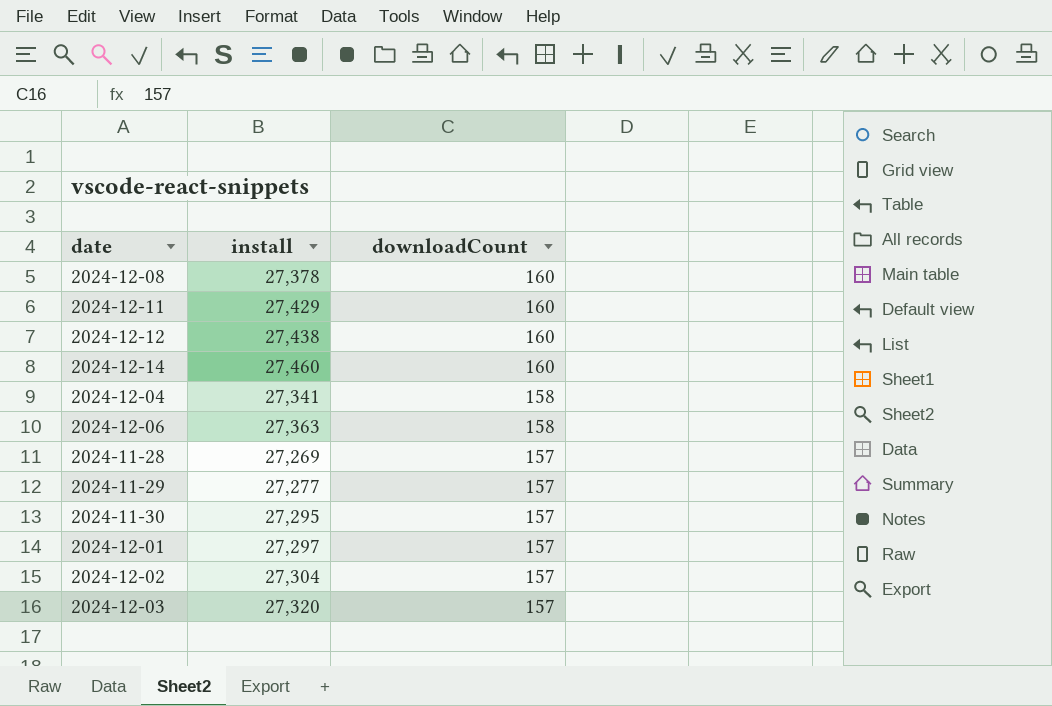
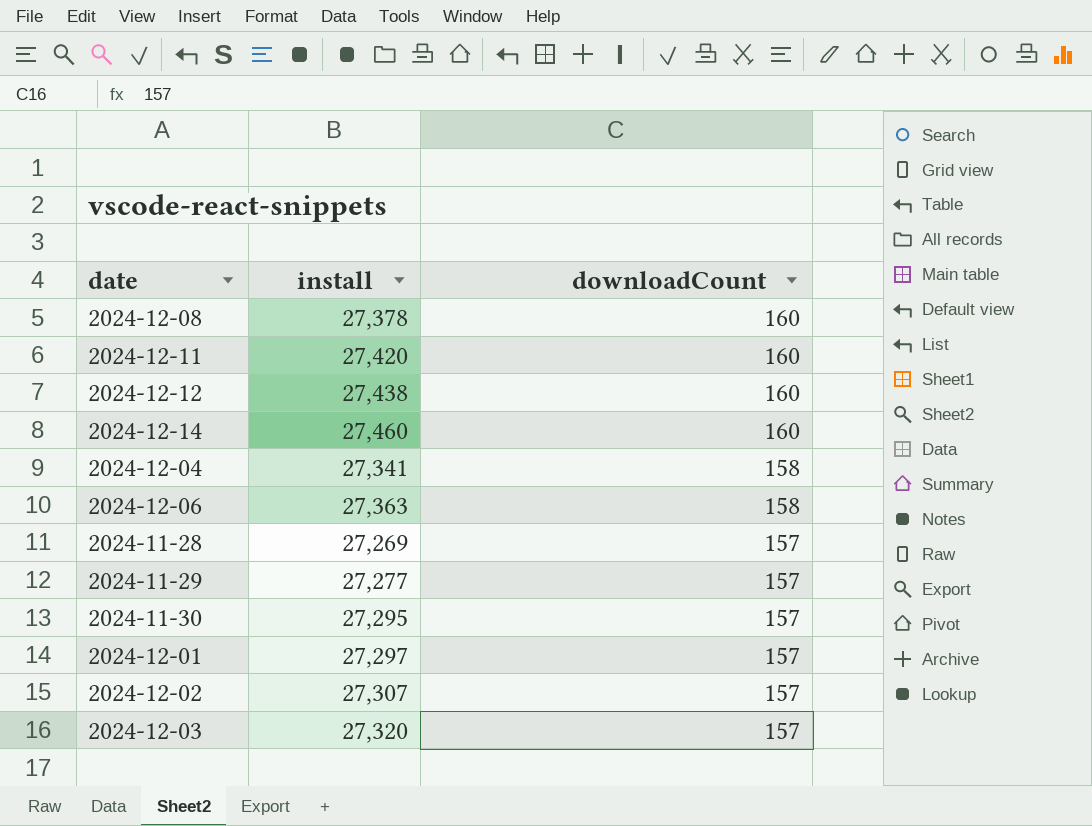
2024-12-11 | install: 27,429 -> 27,420
2024-12-02 | install: 27,304 -> 27,307

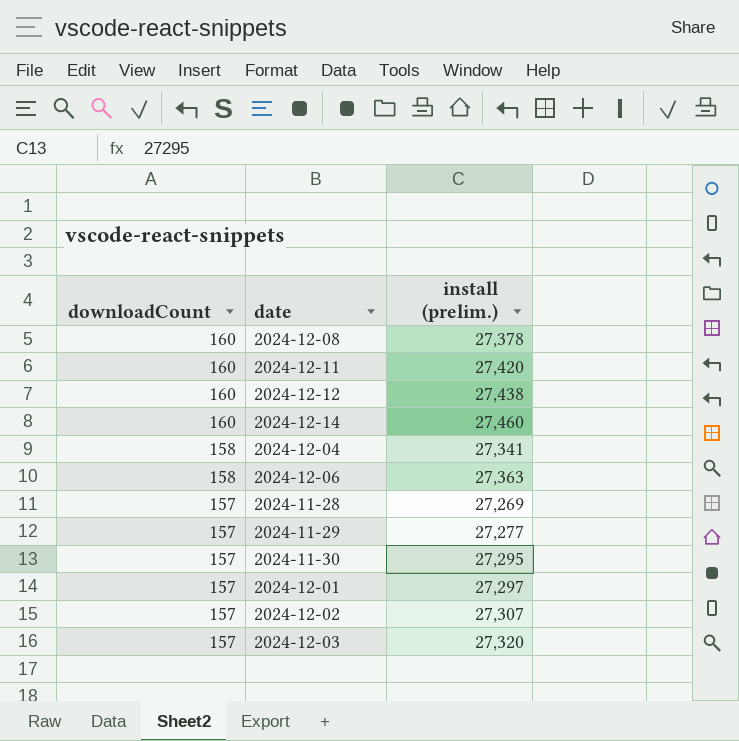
column downloadCount | position: 3 -> 1
column name: install -> install (prelim.)

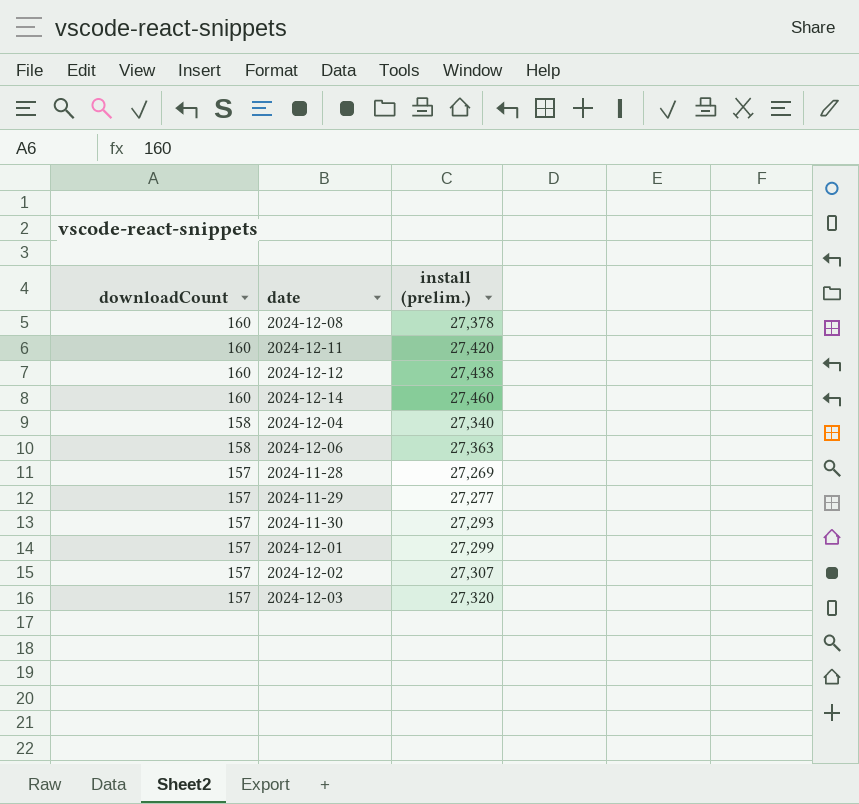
2024-12-04 | install (prelim.): 27,341 -> 27,340
2024-11-30 | install (prelim.): 27,295 -> 27,293
2024-12-01 | install (prelim.): 27,297 -> 27,299

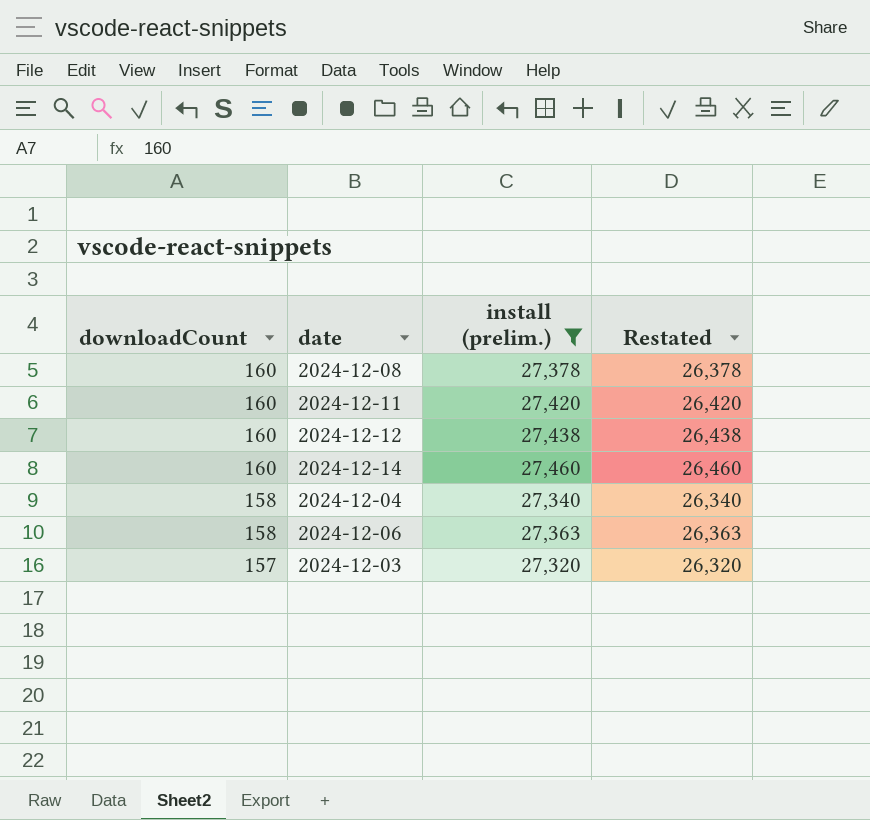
filter: none -> install (prelim.) >= 27,320
column Restated | formula: none -> [install (prelim.)] - 1000

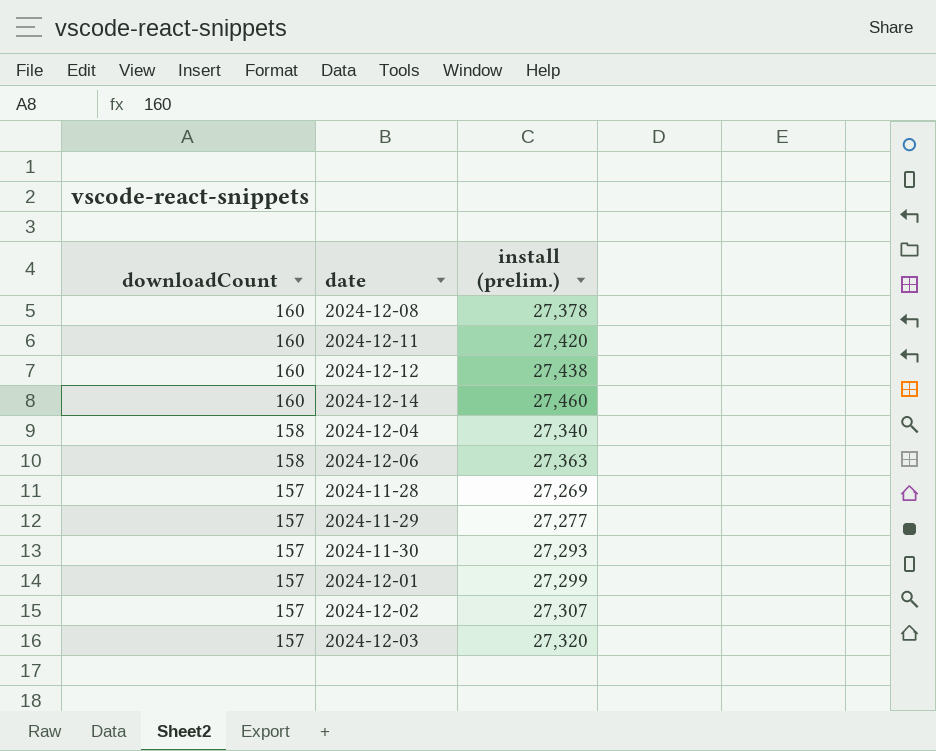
filter: install (prelim.) >= 27,320 -> none
column Restated | formula: [install (prelim.)] - 1000 -> none

